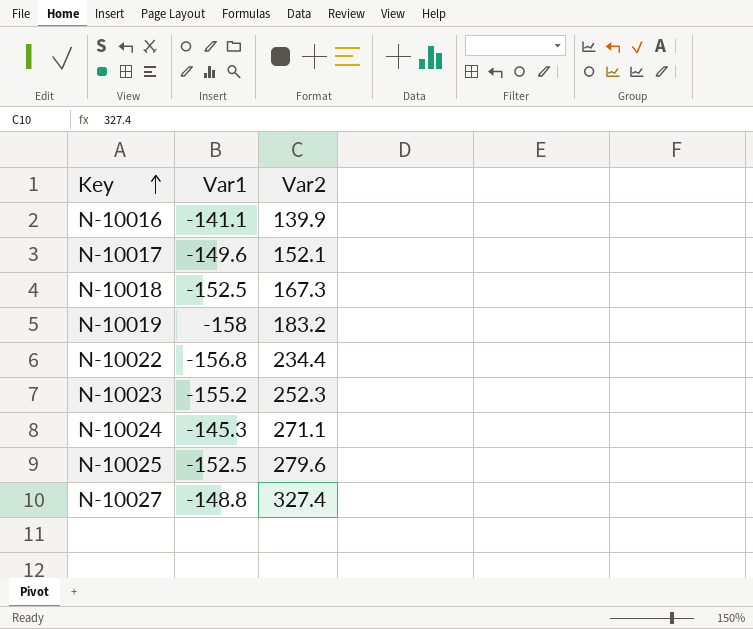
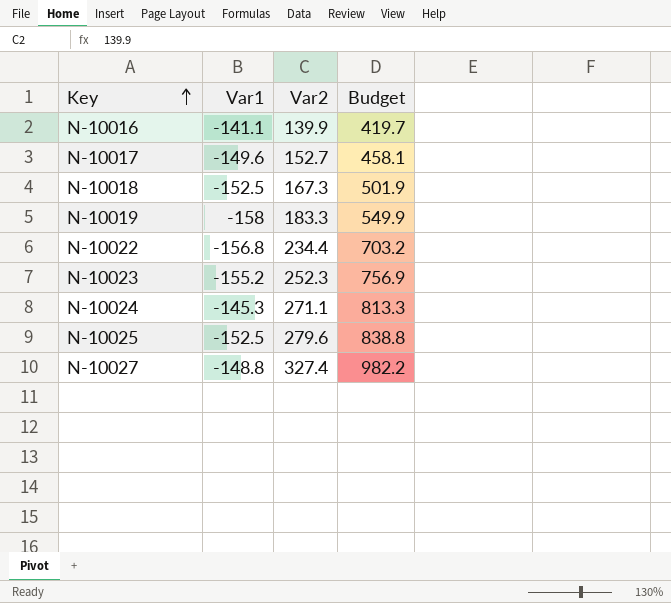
column Budget | formula: none -> [Var2] * 3
N-10017 | Var2: 152.1 -> 152.7
N-10019 | Var2: 183.2 -> 183.3

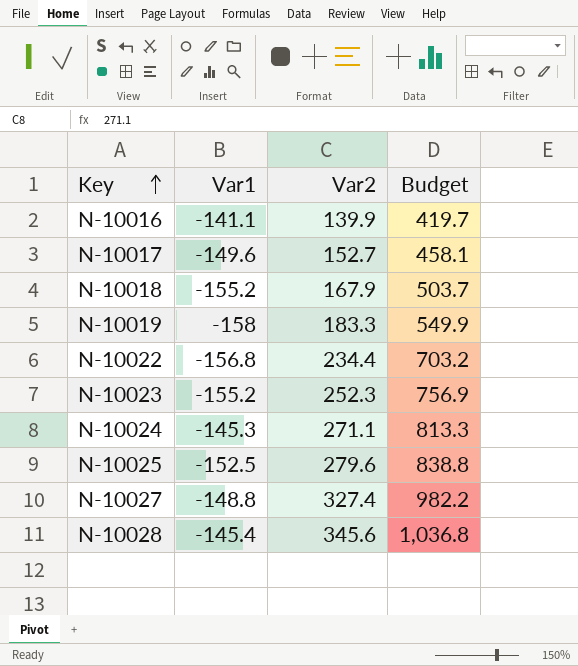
N-10018 | Var1: -152.5 -> -155.2
N-10018 | Var2: 167.3 -> 167.9
N-10018 | Budget: 501.9 -> 503.7
row N-10028: none -> -145.4 | 345.6 | 1,036.8

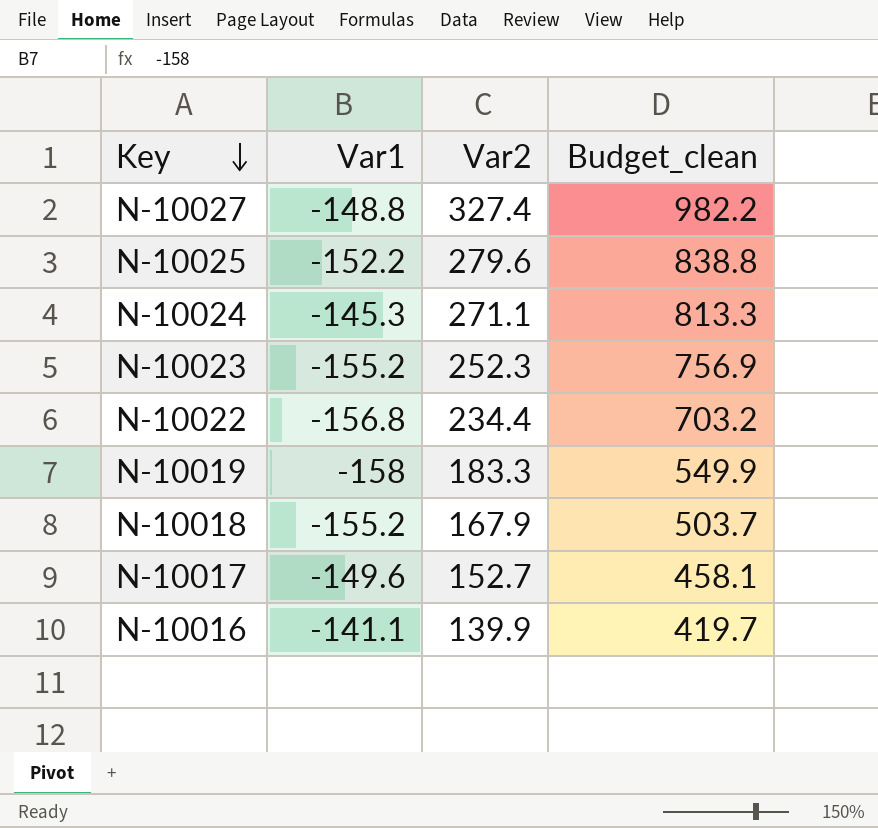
row order: Key ascending -> Key descending
column name: Budget -> Budget_clean
row N-10028: -145.4 | 345.6 | 1,036.8 -> none
N-10025 | Var1: -152.5 -> -152.2

